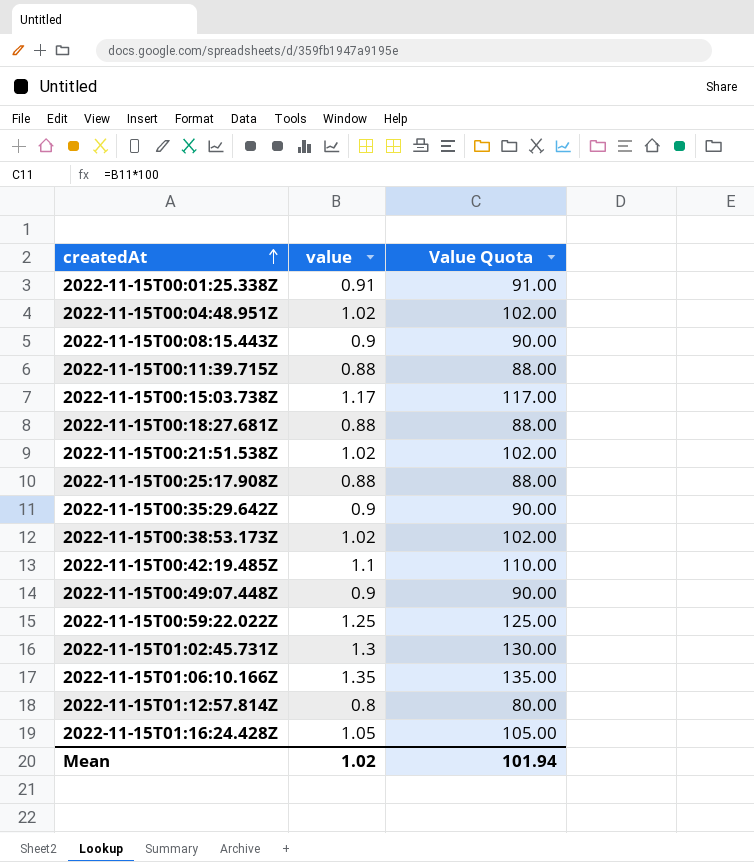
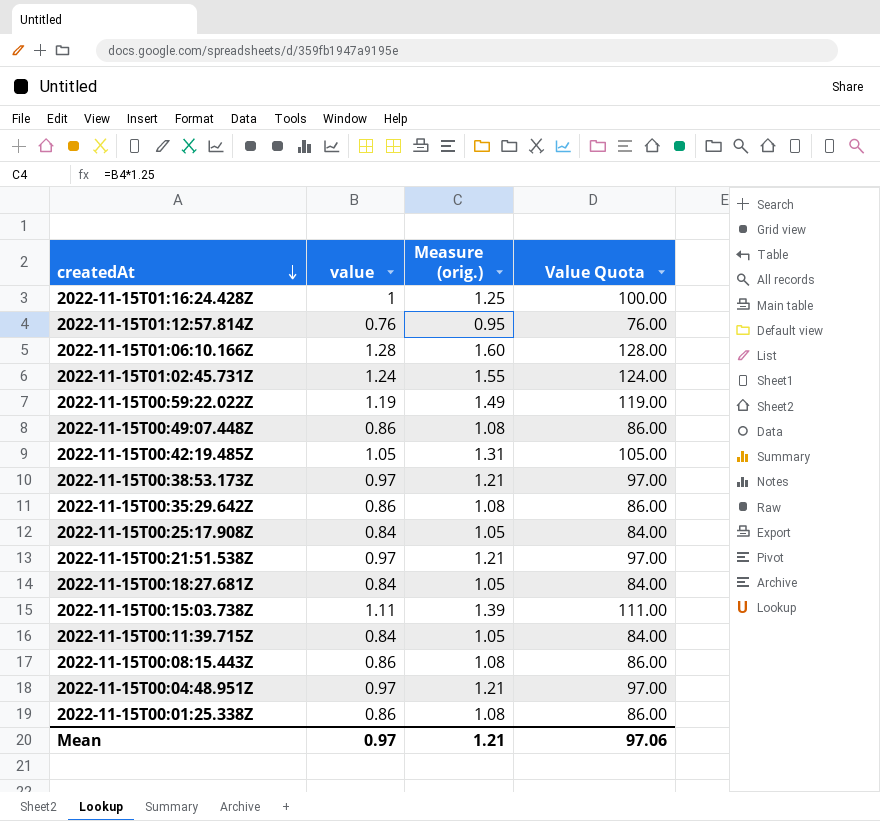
row order: createdAt ascending -> createdAt descending
column Measure (orig.) | formula: none -> [value] * 1.25
2022-11-15T01:16:24.428Z | value: 1.05 -> 1
2022-11-15T01:16:24.428Z | Value Quota: 105.00 -> 100.00
2022-11-15T01:12:57.814Z | value: 0.8 -> 0.76
2022-11-15T01:12:57.814Z | Value Quota: 80.00 -> 76.00
2022-11-15T01:06:10.166Z | value: 1.35 -> 1.28
2022-11-15T01:06:10.166Z | Value Quota: 135.00 -> 128.00
2022-11-15T01:02:45.731Z | value: 1.3 -> 1.24
2022-11-15T01:02:45.731Z | Value Quota: 130.00 -> 124.00
2022-11-15T00:59:22.022Z | value: 1.25 -> 1.19
2022-11-15T00:59:22.022Z | Value Quota: 125.00 -> 119.00
2022-11-15T00:49:07.448Z | value: 0.9 -> 0.86
2022-11-15T00:49:07.448Z | Value Quota: 90.00 -> 86.00
2022-11-15T00:42:19.485Z | value: 1.1 -> 1.05
2022-11-15T00:42:19.485Z | Value Quota: 110.00 -> 105.00
2022-11-15T00:38:53.173Z | value: 1.02 -> 0.97
2022-11-15T00:38:53.173Z | Value Quota: 102.00 -> 97.00
2022-11-15T00:35:29.642Z | value: 0.9 -> 0.86
2022-11-15T00:35:29.642Z | Value Quota: 90.00 -> 86.00
2022-11-15T00:25:17.908Z | value: 0.88 -> 0.84
2022-11-15T00:25:17.908Z | Value Quota: 88.00 -> 84.00
2022-11-15T00:21:51.538Z | value: 1.02 -> 0.97
2022-11-15T00:21:51.538Z | Value Quota: 102.00 -> 97.00
2022-11-15T00:18:27.681Z | value: 0.88 -> 0.84
2022-11-15T00:18:27.681Z | Value Quota: 88.00 -> 84.00
2022-11-15T00:15:03.738Z | value: 1.17 -> 1.11
2022-11-15T00:15:03.738Z | Value Quota: 117.00 -> 111.00
2022-11-15T00:11:39.715Z | value: 0.88 -> 0.84
2022-11-15T00:11:39.715Z | Value Quota: 88.00 -> 84.00
2022-11-15T00:08:15.443Z | value: 0.9 -> 0.86
2022-11-15T00:08:15.443Z | Value Quota: 90.00 -> 86.00
2022-11-15T00:04:48.951Z | value: 1.02 -> 0.97
2022-11-15T00:04:48.951Z | Value Quota: 102.00 -> 97.00
2022-11-15T00:01:25.338Z | value: 0.91 -> 0.86
2022-11-15T00:01:25.338Z | Value Quota: 91.00 -> 86.00
Mean | value: 1.02 -> 0.97
Mean | Value Quota: 101.94 -> 97.06

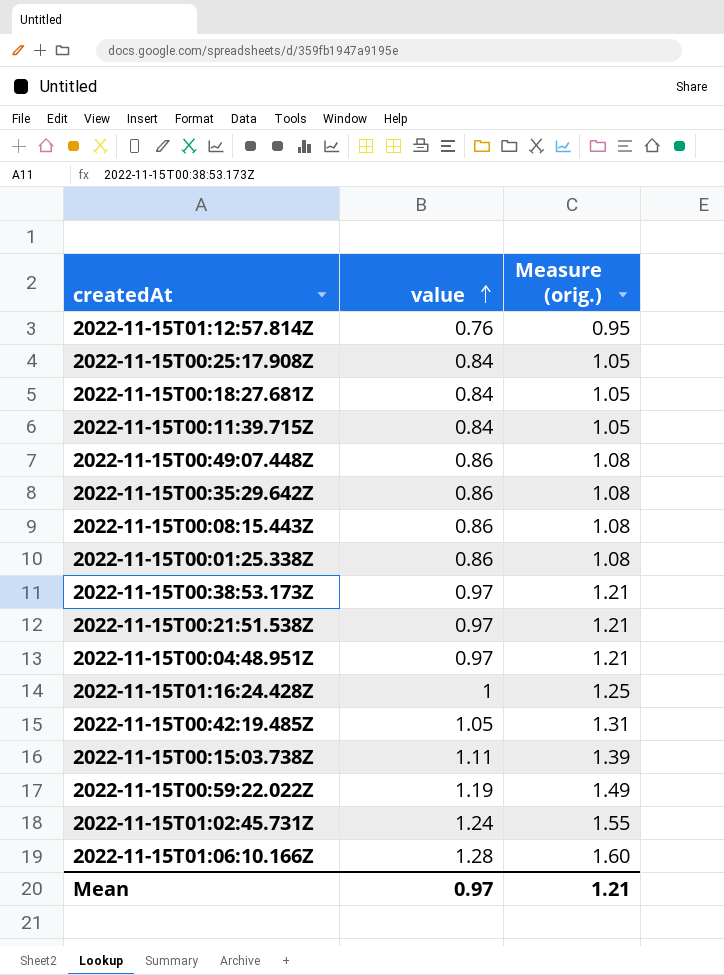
row order: createdAt descending -> value ascending
column Value Quota | formula: [value] * 100 -> none

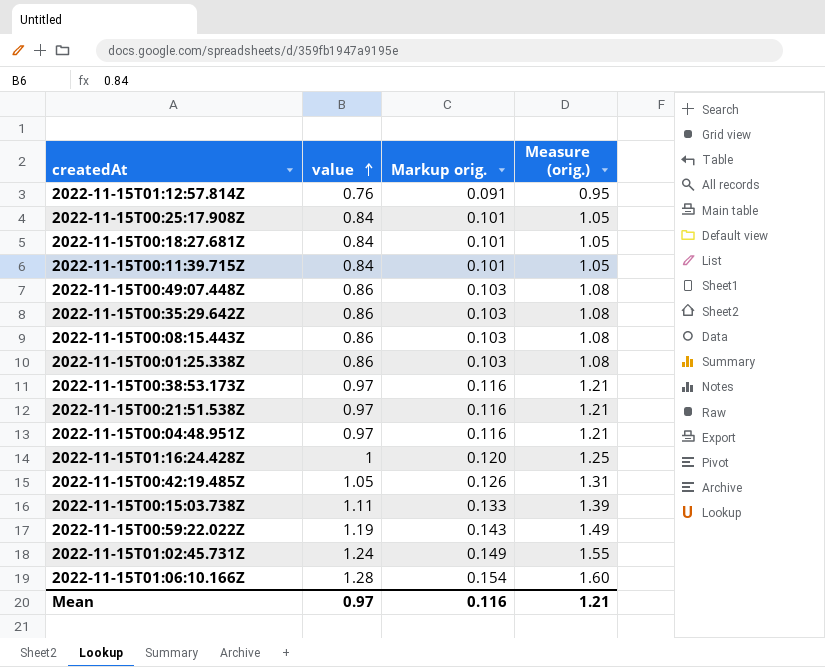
column Markup orig. | formula: none -> [value] * 0.12

